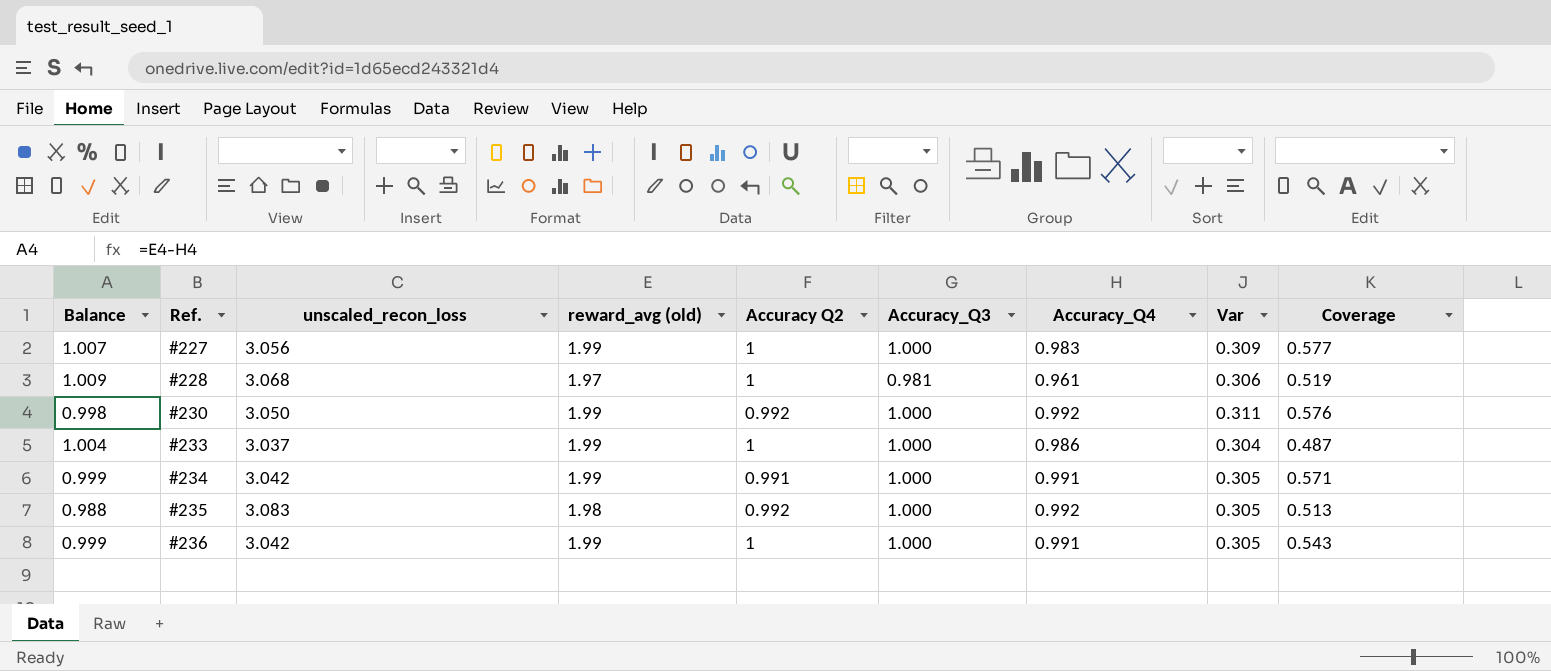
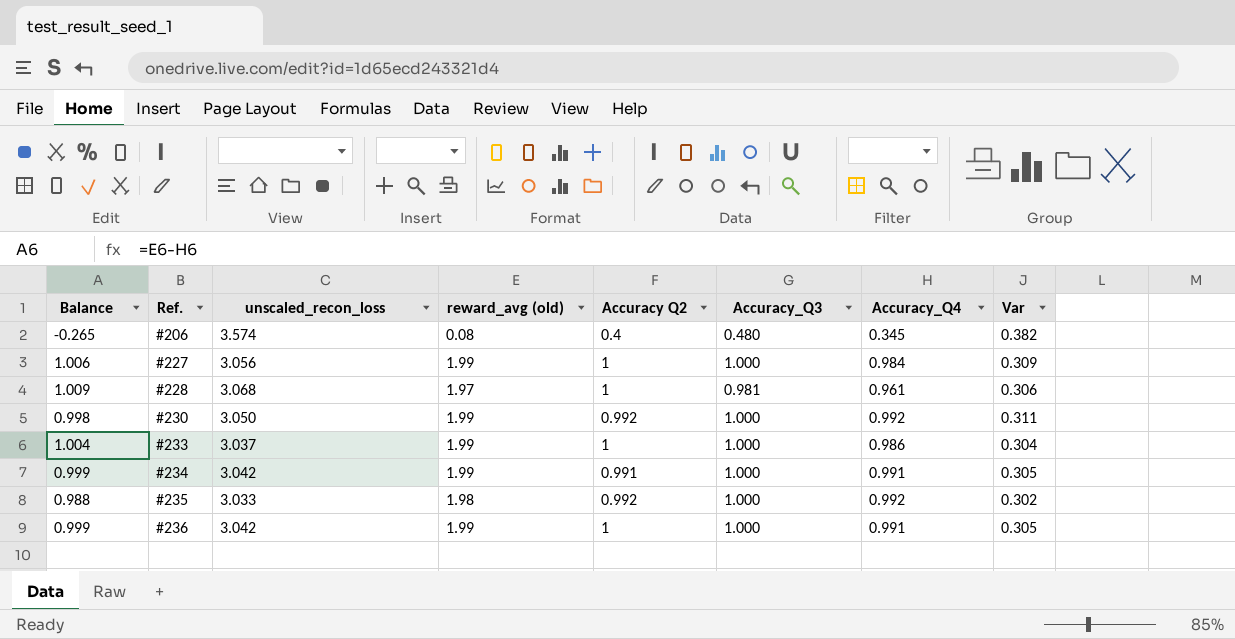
column Coverage | position: 9 -> none
row #206: none -> -0.265 | 3.574 | 0.08 | 0.4 | 0.480 | 0.345 | 0.382
#227 | Balance: 1.007 -> 1.006
#227 | Accuracy_Q4: 0.983 -> 0.984
#235 | unscaled_recon_loss: 3.083 -> 3.033
#235 | Var: 0.305 -> 0.302

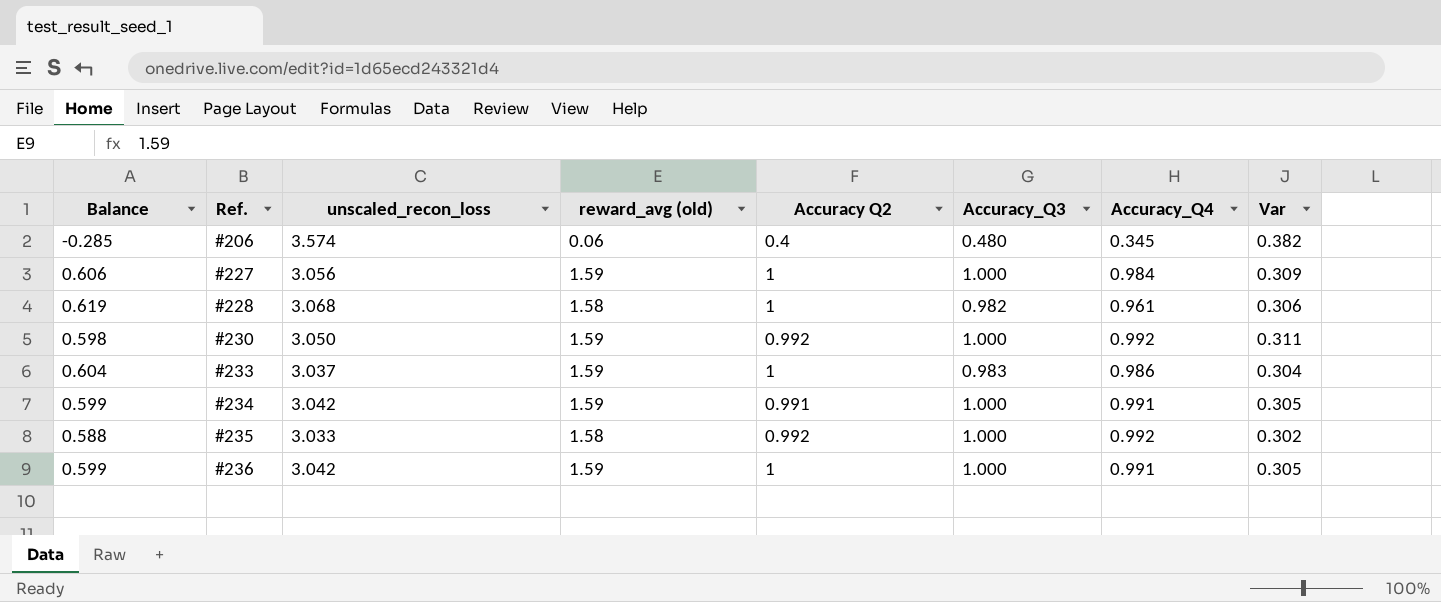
#206 | Balance: -0.265 -> -0.285
#206 | reward_avg (old): 0.08 -> 0.06
#227 | Balance: 1.006 -> 0.606
#227 | reward_avg (old): 1.99 -> 1.59
#228 | Balance: 1.009 -> 0.619
#228 | reward_avg (old): 1.97 -> 1.58
#228 | Accuracy_Q3: 0.981 -> 0.982
#230 | Balance: 0.998 -> 0.598
#230 | reward_avg (old): 1.99 -> 1.59
#233 | Balance: 1.004 -> 0.604
#233 | reward_avg (old): 1.99 -> 1.59
#233 | Accuracy_Q3: 1.000 -> 0.983
#234 | Balance: 0.999 -> 0.599
#234 | reward_avg (old): 1.99 -> 1.59
#235 | Balance: 0.988 -> 0.588
#235 | reward_avg (old): 1.98 -> 1.58
#236 | Balance: 0.999 -> 0.599
#236 | reward_avg (old): 1.99 -> 1.59

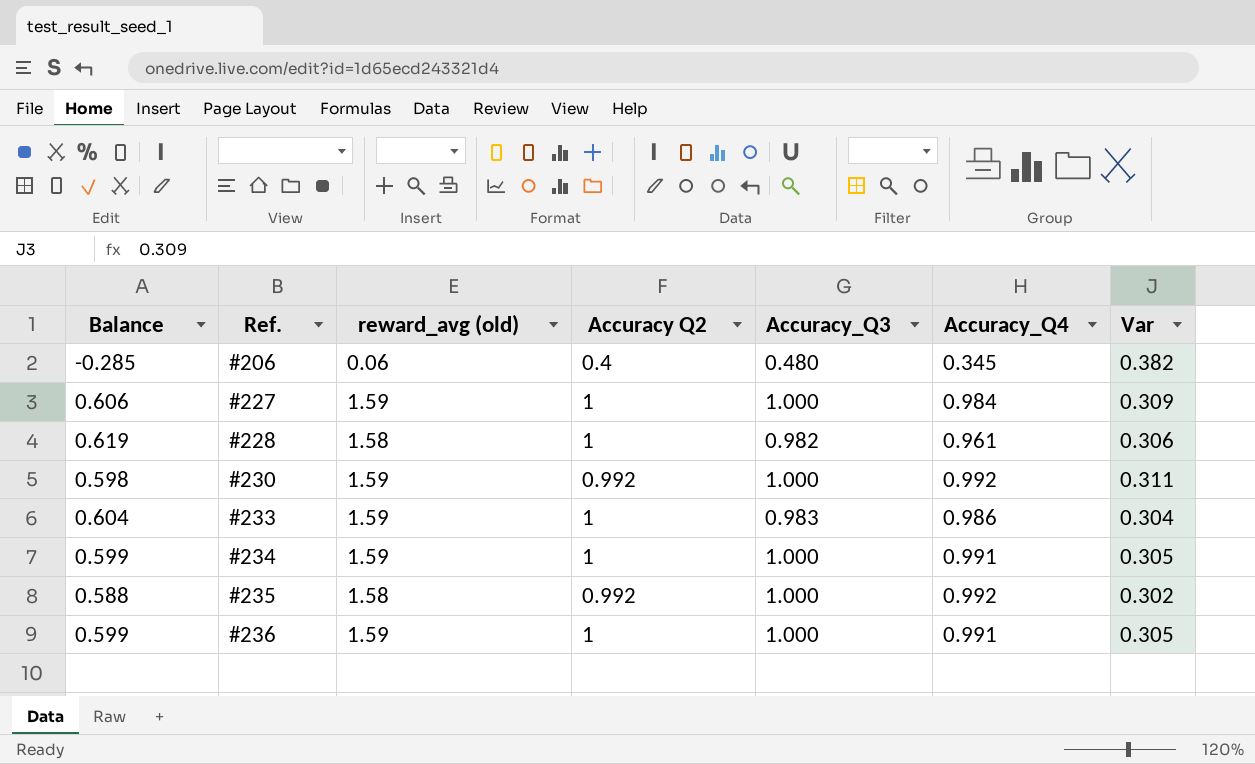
column unscaled_recon_loss | position: 3 -> none
#234 | Accuracy Q2: 0.991 -> 1

